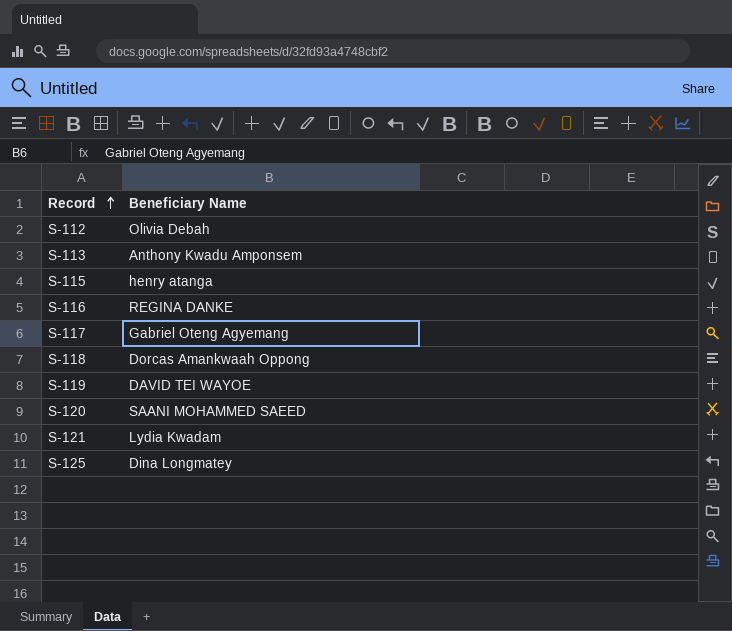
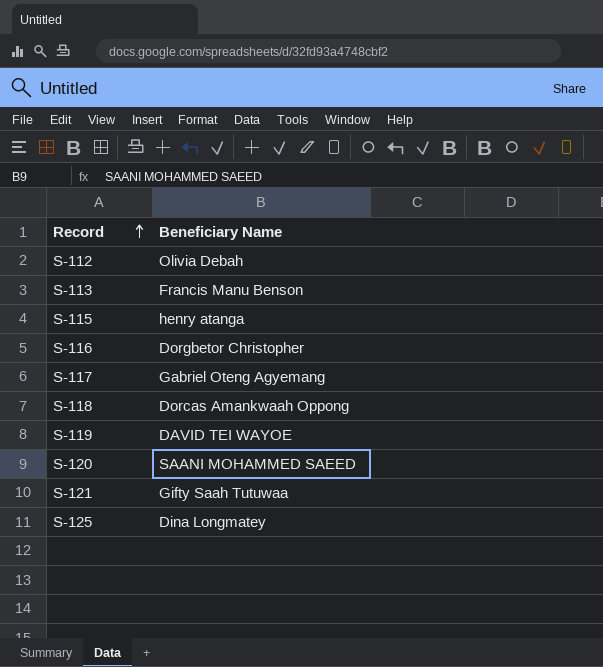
S-113 | Beneficiary Name: Anthony Kwadu Amponsem -> Francis Manu Benson
S-116 | Beneficiary Name: REGINA DANKE -> Dorgbetor Christopher
S-121 | Beneficiary Name: Lydia Kwadam -> Gifty Saah Tutuwaa

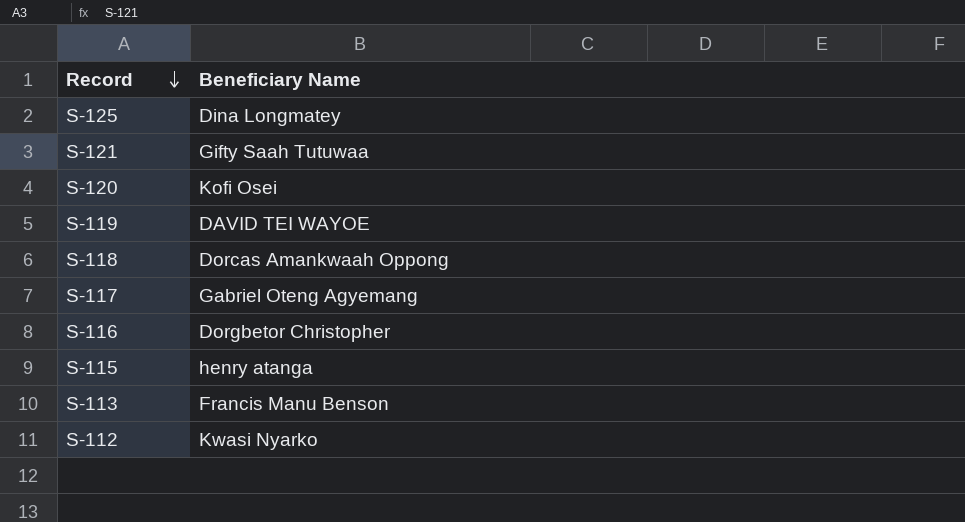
row order: Record ascending -> Record descending
S-120 | Beneficiary Name: SAANI MOHAMMED SAEED -> Kofi Osei
S-112 | Beneficiary Name: Olivia Debah -> Kwasi Nyarko

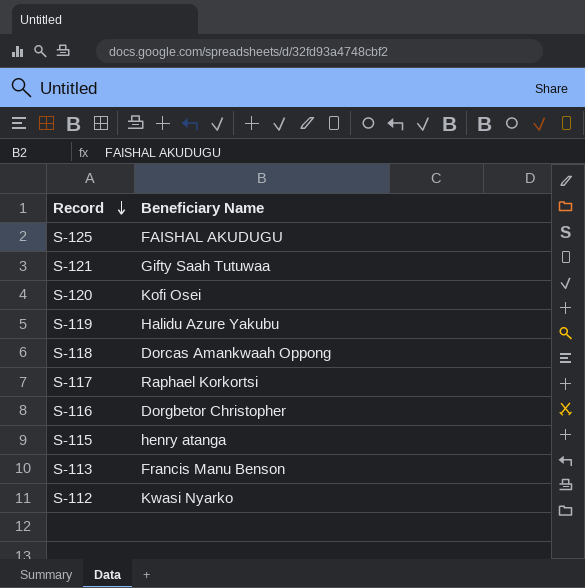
S-125 | Beneficiary Name: Dina Longmatey -> FAISHAL AKUDUGU
S-119 | Beneficiary Name: DAVID TEI WAYOE -> Halidu Azure Yakubu
S-117 | Beneficiary Name: Gabriel Oteng Agyemang -> Raphael Korkortsi

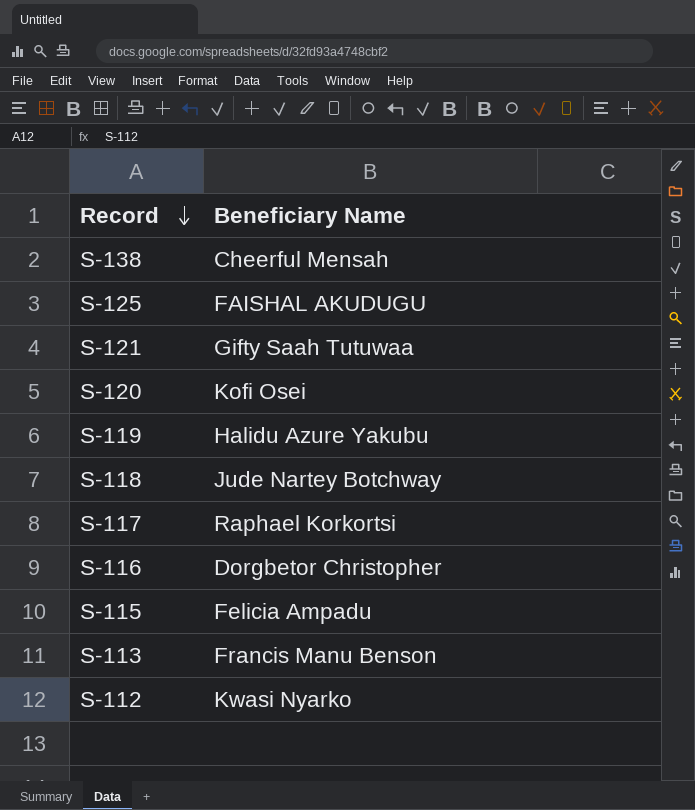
row S-138: none -> Cheerful Mensah
S-118 | Beneficiary Name: Dorcas Amankwaah Oppong -> Jude Nartey Botchway
S-115 | Beneficiary Name: henry atanga -> Felicia Ampadu

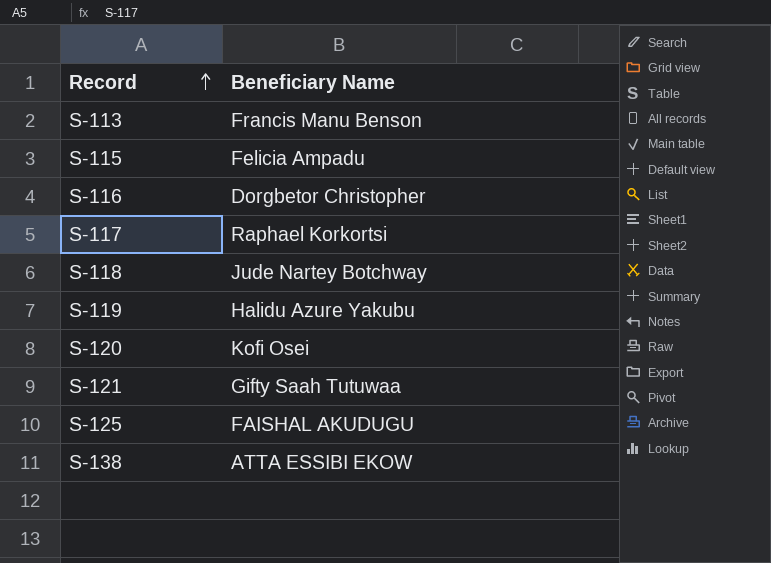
row order: Record descending -> Record ascending
row S-112: Kwasi Nyarko -> none
S-138 | Beneficiary Name: Cheerful Mensah -> ATTA ESSIBI EKOW

